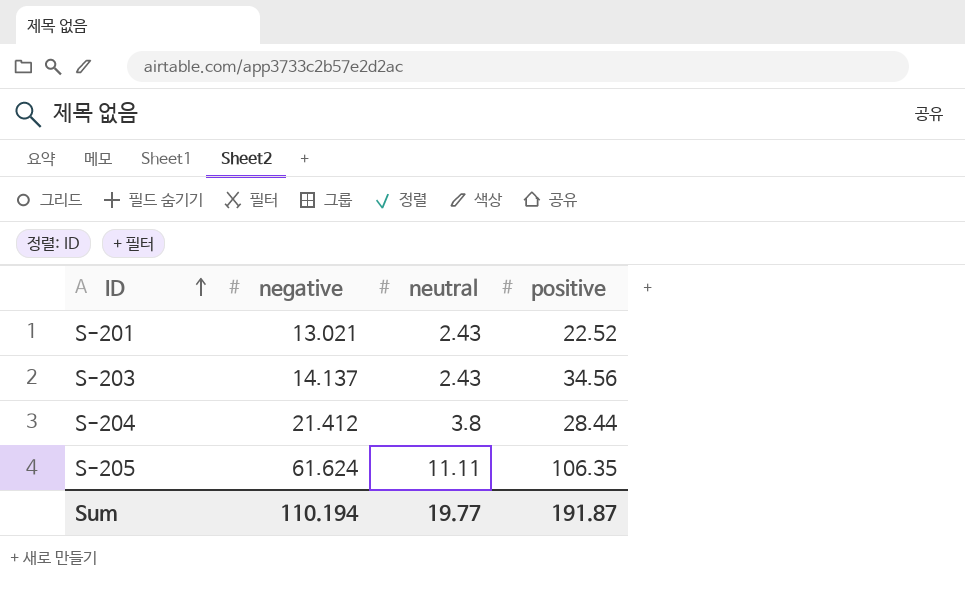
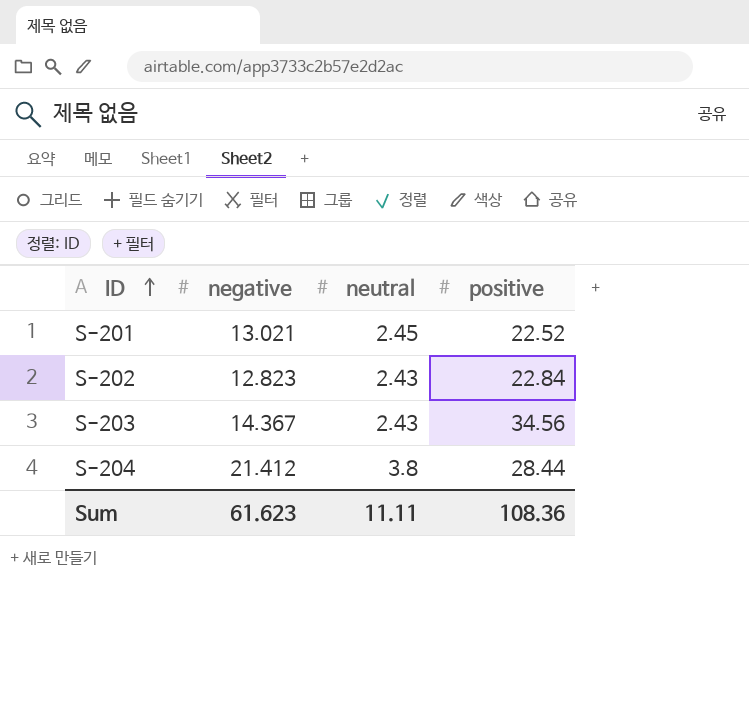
row S-205: 61.624 | 11.11 | 106.35 -> none
S-201 | neutral: 2.43 -> 2.45
row S-202: none -> 12.823 | 2.43 | 22.84
S-203 | negative: 14.137 -> 14.367
Sum | negative: 110.194 -> 61.623
Sum | neutral: 19.77 -> 11.11
Sum | positive: 191.87 -> 108.36

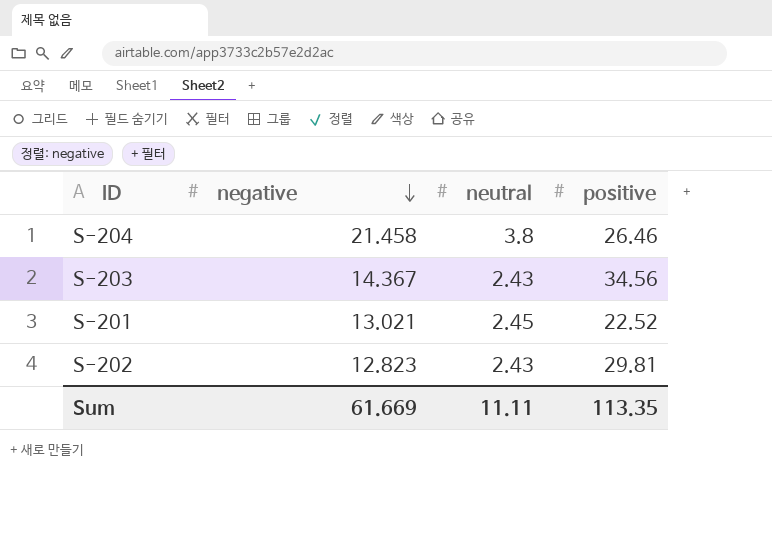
row order: ID ascending -> negative descending
S-204 | negative: 21.412 -> 21.458
S-204 | positive: 28.44 -> 26.46
S-202 | positive: 22.84 -> 29.81
Sum | negative: 61.623 -> 61.669
Sum | positive: 108.36 -> 113.35

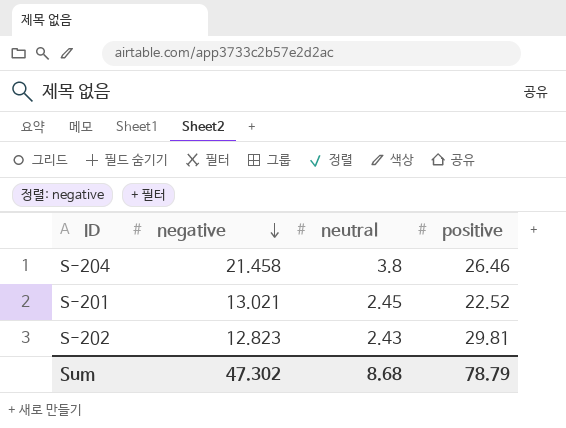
row S-203: 14.367 | 2.43 | 34.56 -> none
Sum | negative: 61.669 -> 47.302
Sum | neutral: 11.11 -> 8.68
Sum | positive: 113.35 -> 78.79

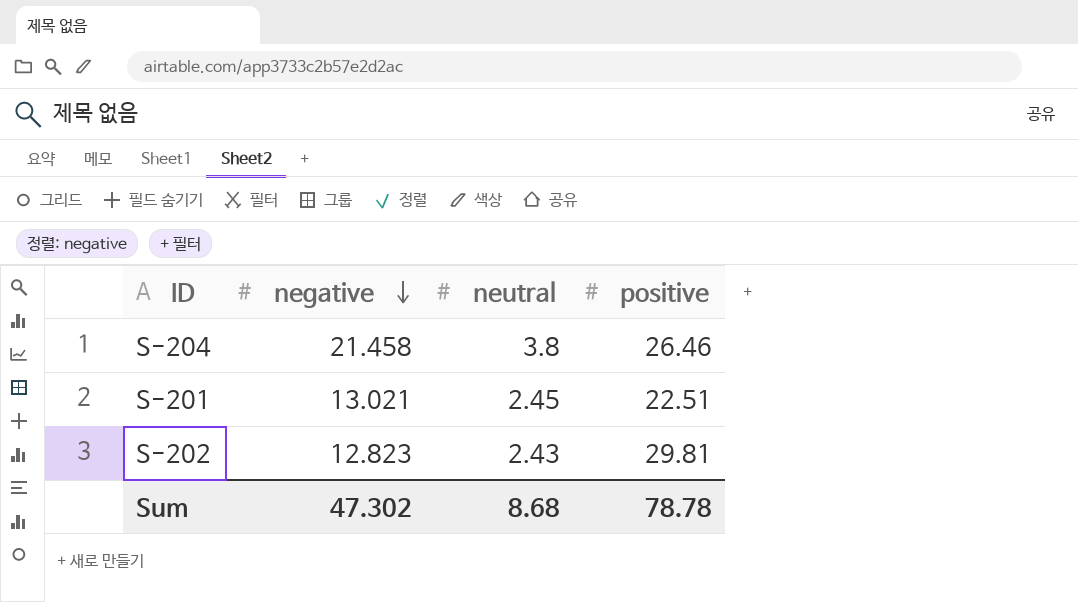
S-201 | positive: 22.52 -> 22.51
Sum | positive: 78.79 -> 78.78

